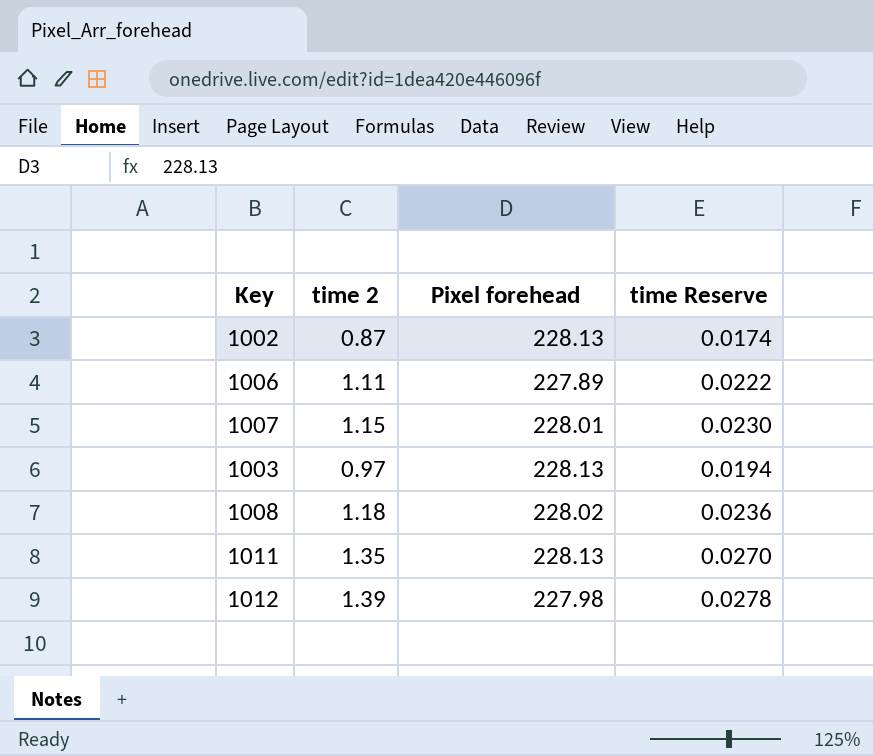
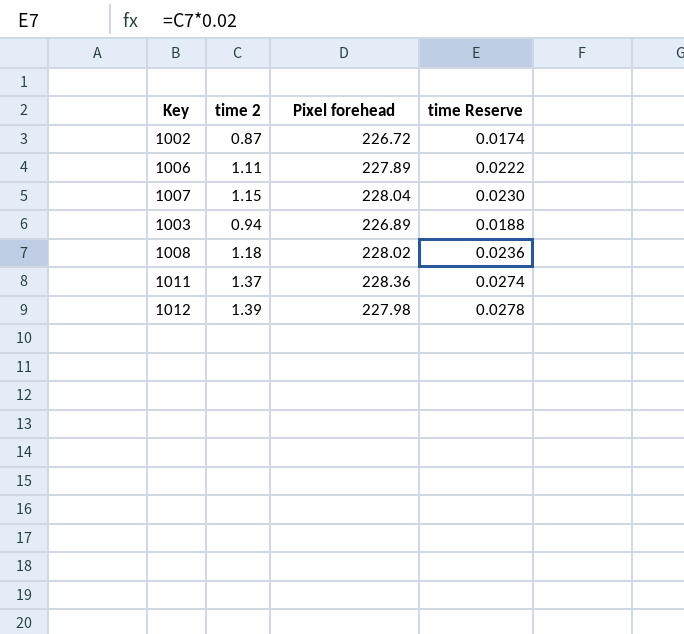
1002 | Pixel forehead: 228.13 -> 226.72
1007 | Pixel forehead: 228.01 -> 228.04
1003 | time 2: 0.97 -> 0.94
1003 | Pixel forehead: 228.13 -> 226.89
1003 | time Reserve: 0.0194 -> 0.0188
1011 | time 2: 1.35 -> 1.37
1011 | Pixel forehead: 228.13 -> 228.36
1011 | time Reserve: 0.0270 -> 0.0274

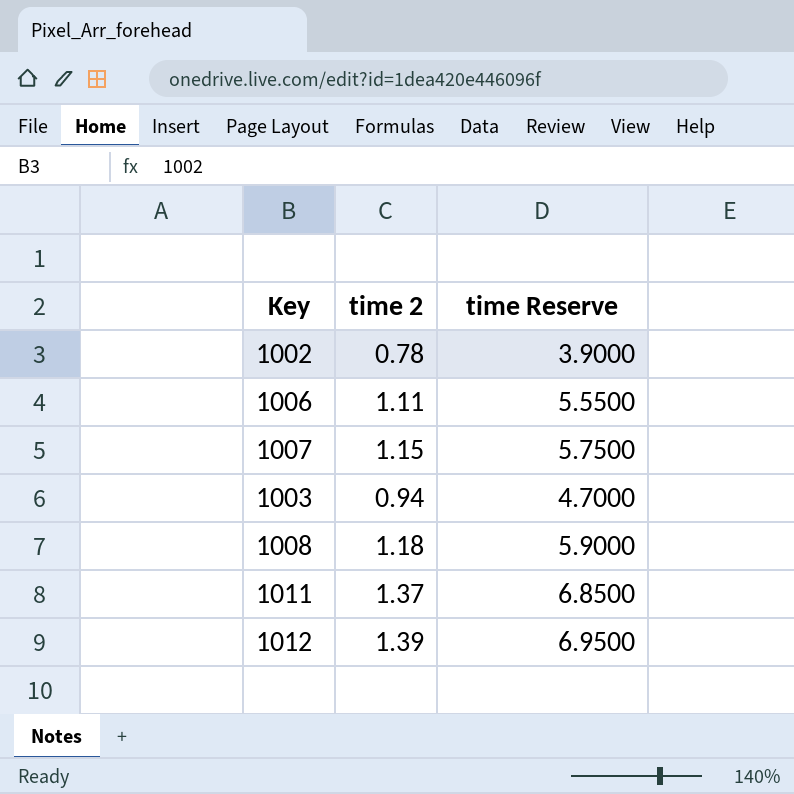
column Pixel forehead | position: 3 -> none
column time Reserve | formula: [time 2] * 0.02 -> [time 2] * 5
1002 | time 2: 0.87 -> 0.78

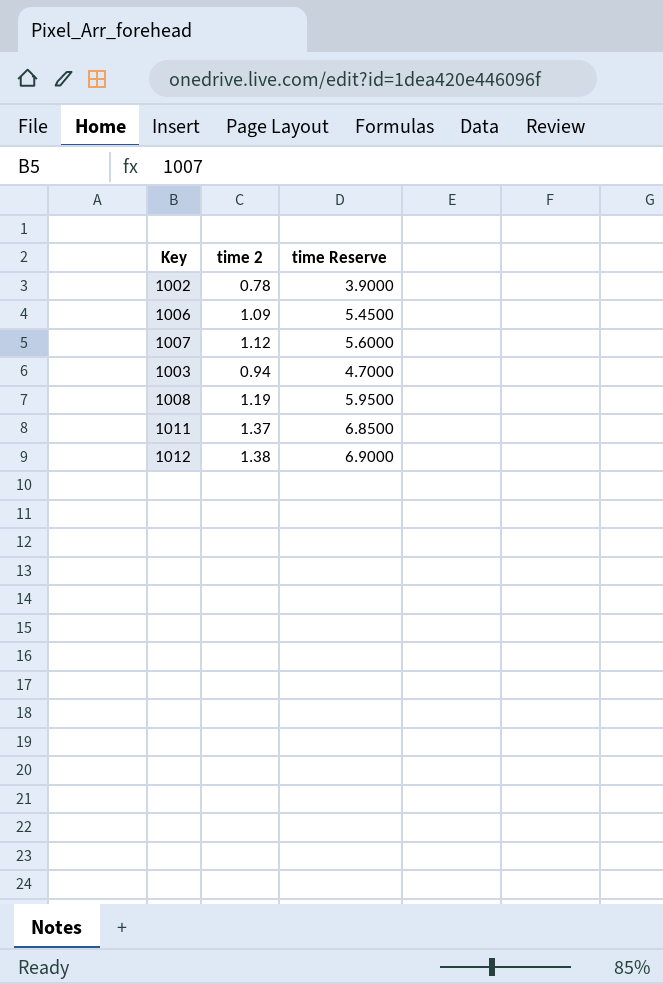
1006 | time 2: 1.11 -> 1.09
1006 | time Reserve: 5.5500 -> 5.4500
1007 | time 2: 1.15 -> 1.12
1007 | time Reserve: 5.7500 -> 5.6000
1008 | time 2: 1.18 -> 1.19
1008 | time Reserve: 5.9000 -> 5.9500
1012 | time 2: 1.39 -> 1.38
1012 | time Reserve: 6.9500 -> 6.9000

